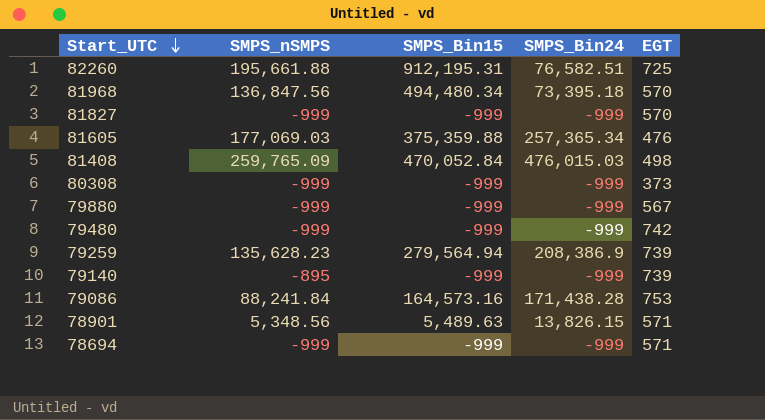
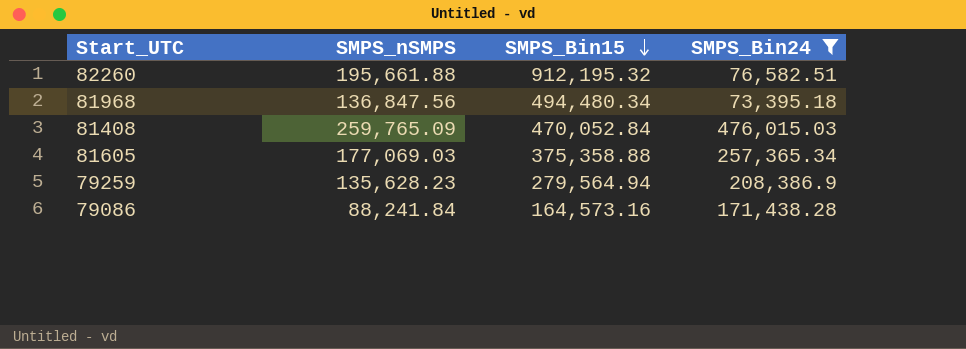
filter: none -> SMPS_Bin24 >= 73,395.18
row order: Start_UTC descending -> SMPS_Bin15 descending
column EGT | position: 5 -> none
82260 | SMPS_Bin15: 912,195.31 -> 912,195.32
81605 | SMPS_Bin15: 375,359.88 -> 375,358.88

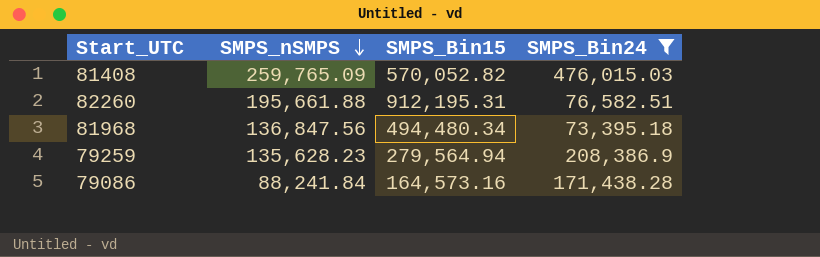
row order: SMPS_Bin15 descending -> SMPS_nSMPS descending
row 81605: 177,069.03 | 375,358.88 | 257,365.34 -> none
81408 | SMPS_Bin15: 470,052.84 -> 570,052.82
82260 | SMPS_Bin15: 912,195.32 -> 912,195.31

